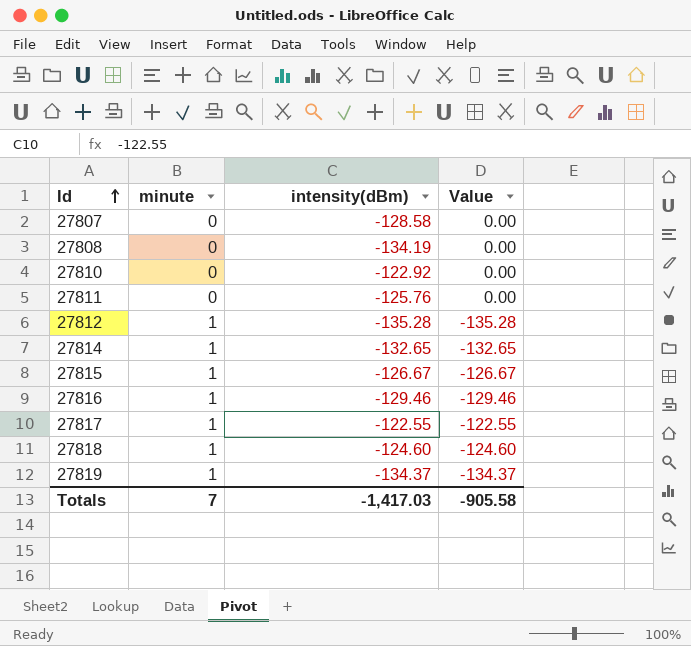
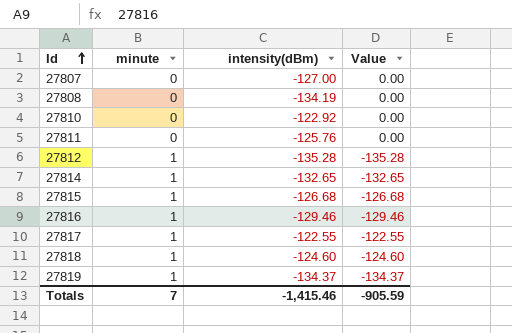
27807 | intensity(dBm): -128.58 -> -127.00
27815 | intensity(dBm): -126.67 -> -126.68
27815 | Value: -126.67 -> -126.68
Totals | intensity(dBm): -1,417.03 -> -1,415.46
Totals | Value: -905.58 -> -905.59

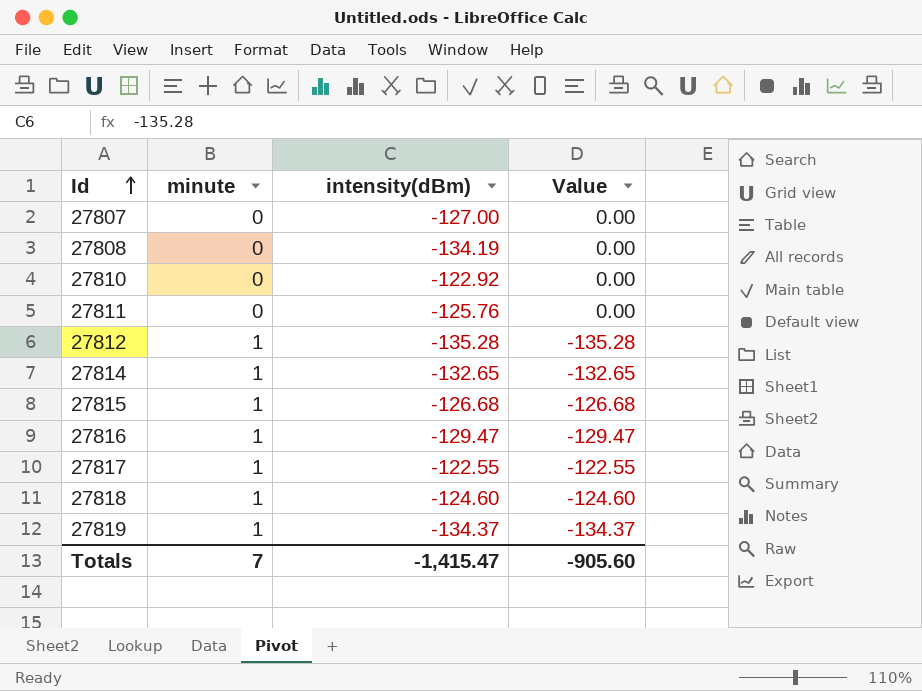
27816 | intensity(dBm): -129.46 -> -129.47
27816 | Value: -129.46 -> -129.47
Totals | intensity(dBm): -1,415.46 -> -1,415.47
Totals | Value: -905.59 -> -905.60

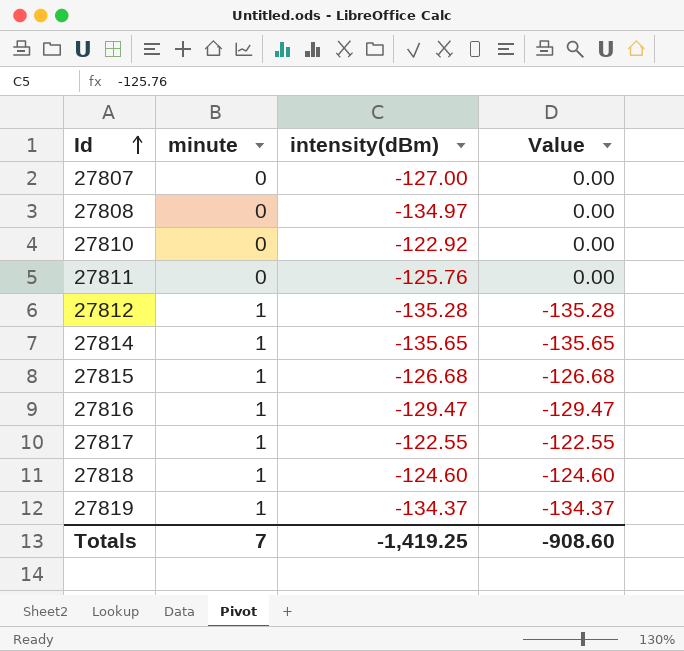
27808 | intensity(dBm): -134.19 -> -134.97
27814 | intensity(dBm): -132.65 -> -135.65
27814 | Value: -132.65 -> -135.65
Totals | intensity(dBm): -1,415.47 -> -1,419.25
Totals | Value: -905.60 -> -908.60

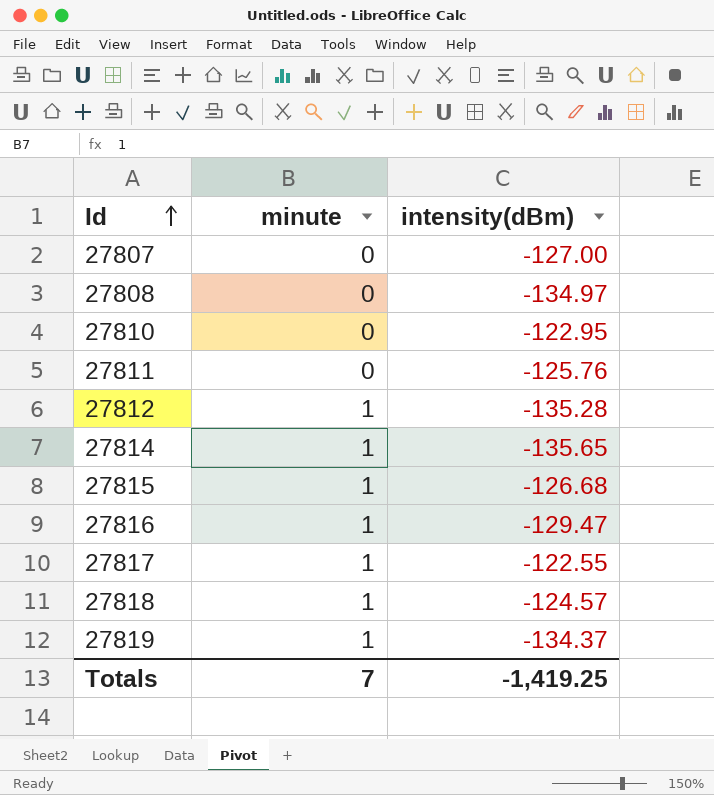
column Value | formula: [minute] * [intensity(dBm)] -> none
27810 | intensity(dBm): -122.92 -> -122.95
27818 | intensity(dBm): -124.60 -> -124.57

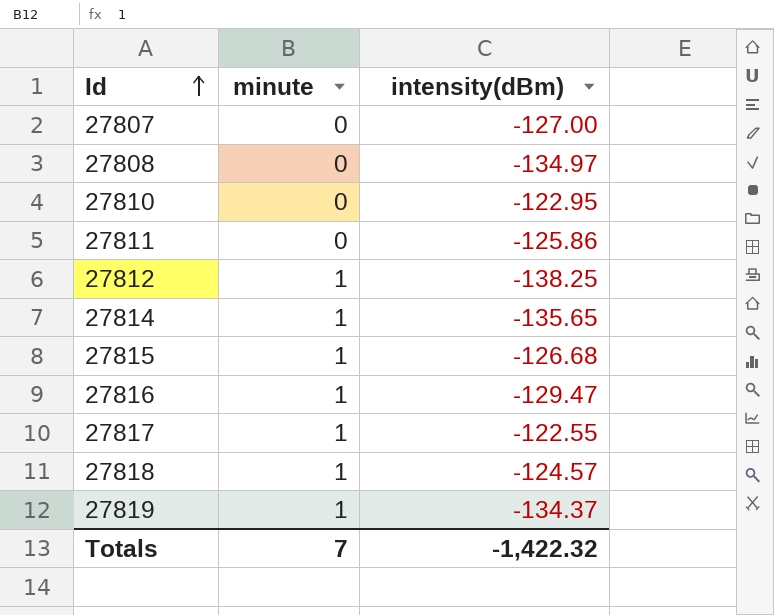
27811 | intensity(dBm): -125.76 -> -125.86
27812 | intensity(dBm): -135.28 -> -138.25
Totals | intensity(dBm): -1,419.25 -> -1,422.32

